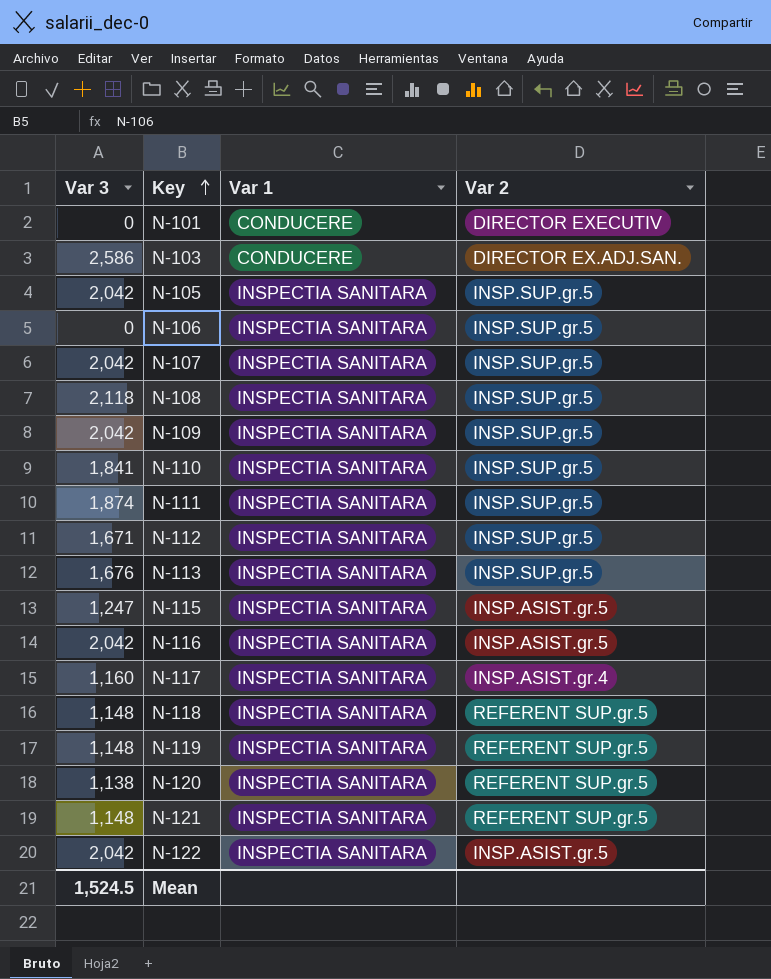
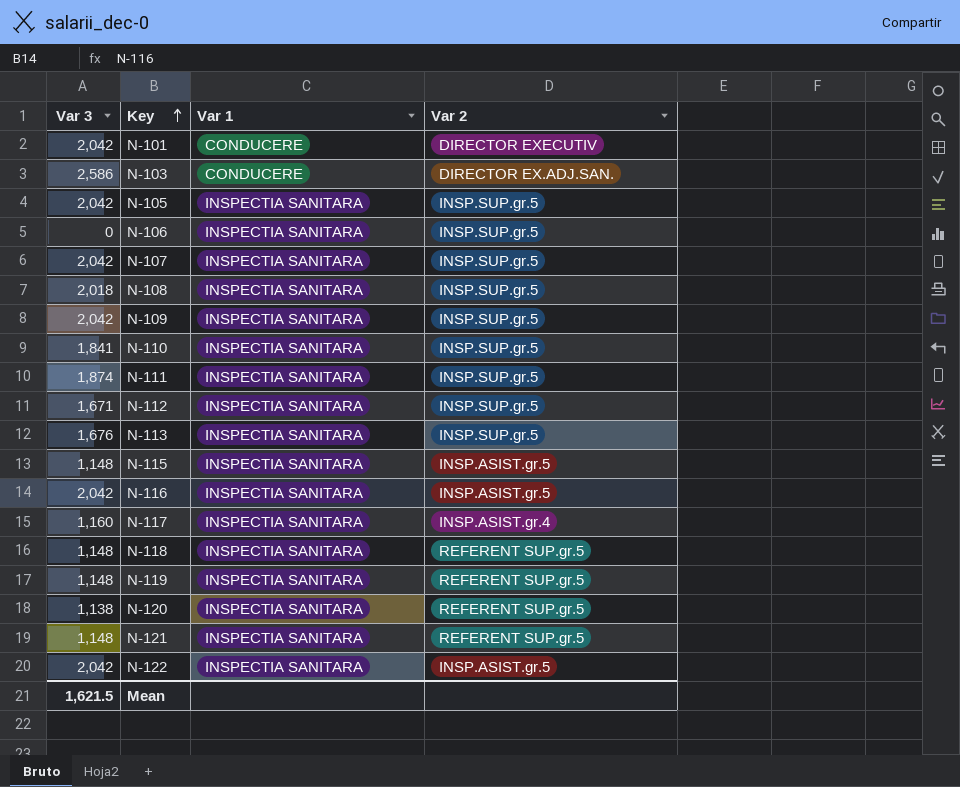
N-101 | Var 3: 0 -> 2,042
N-108 | Var 3: 2,118 -> 2,018
N-115 | Var 3: 1,247 -> 1,148
Mean | Var 3: 1,524.5 -> 1,621.5

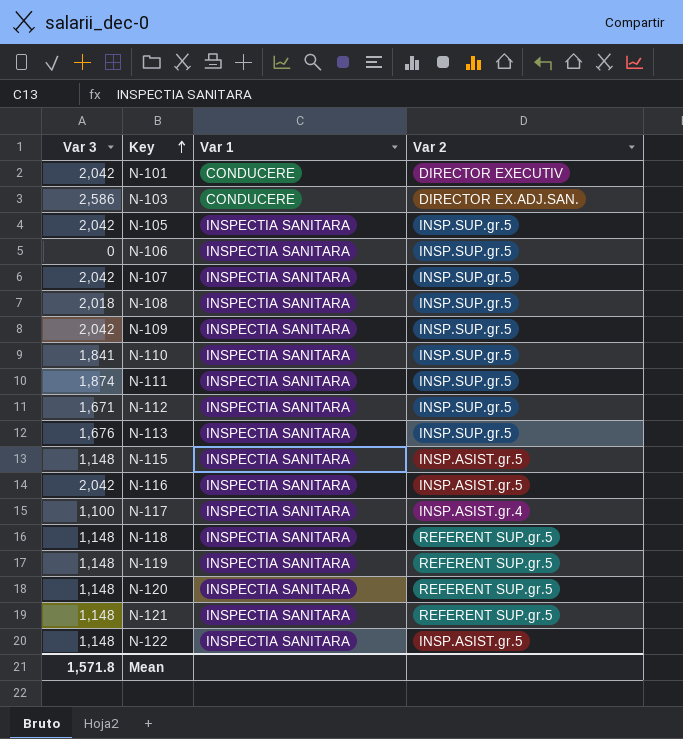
N-117 | Var 3: 1,160 -> 1,100
N-120 | Var 3: 1,138 -> 1,148
N-122 | Var 3: 2,042 -> 1,148
Mean | Var 3: 1,621.5 -> 1,571.8

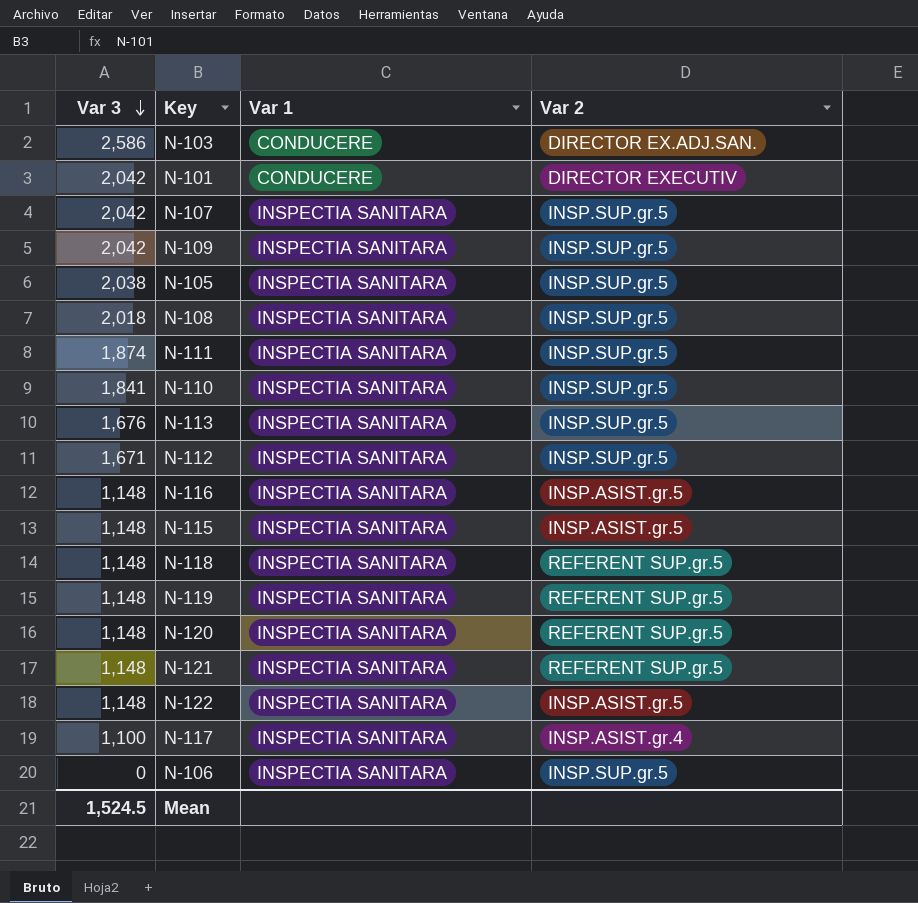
row order: Key ascending -> Var 3 descending
N-105 | Var 3: 2,042 -> 2,038
N-116 | Var 3: 2,042 -> 1,148
Mean | Var 3: 1,571.8 -> 1,524.5

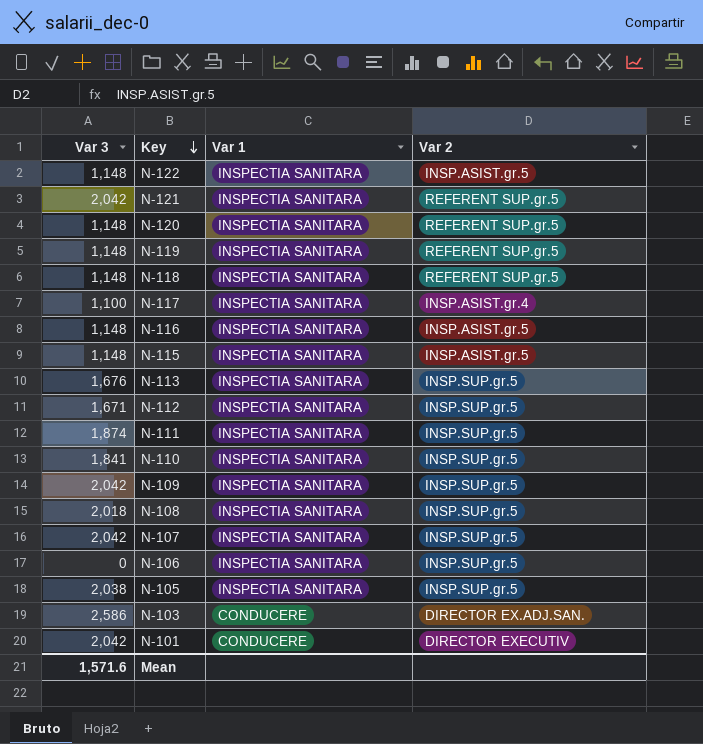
row order: Var 3 descending -> Key descending
N-121 | Var 3: 1,148 -> 2,042
Mean | Var 3: 1,524.5 -> 1,571.6

